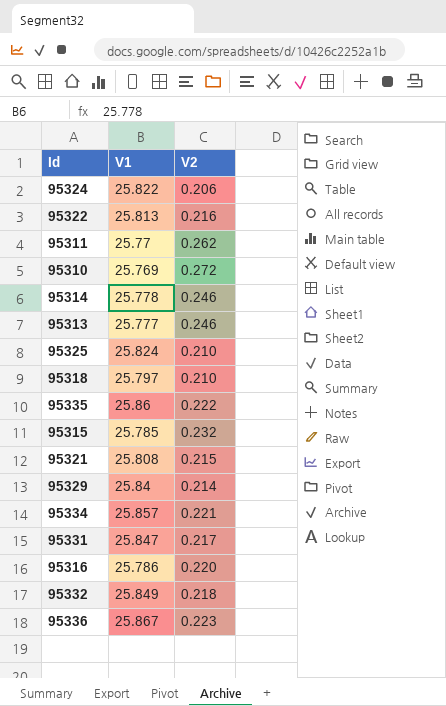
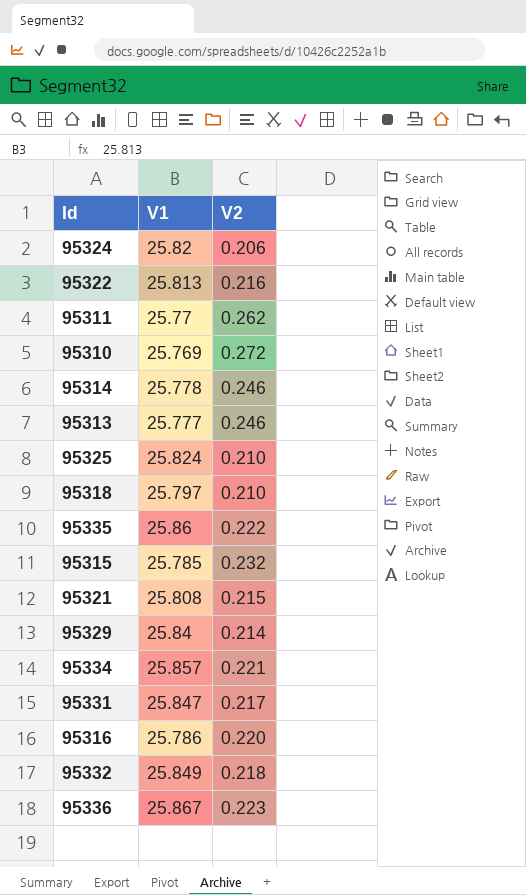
95324 | V1: 25.822 -> 25.82

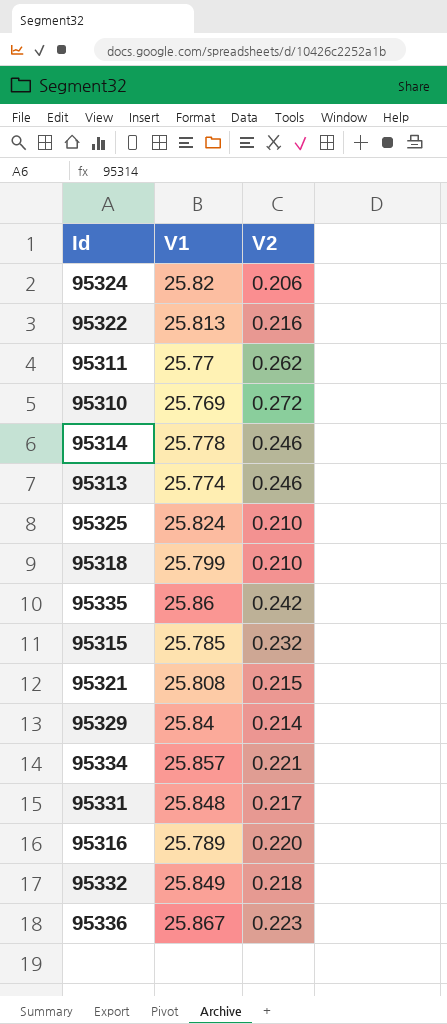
95313 | V1: 25.777 -> 25.774
95318 | V1: 25.797 -> 25.799
95335 | V2: 0.222 -> 0.242
95331 | V1: 25.847 -> 25.848
95316 | V1: 25.786 -> 25.789

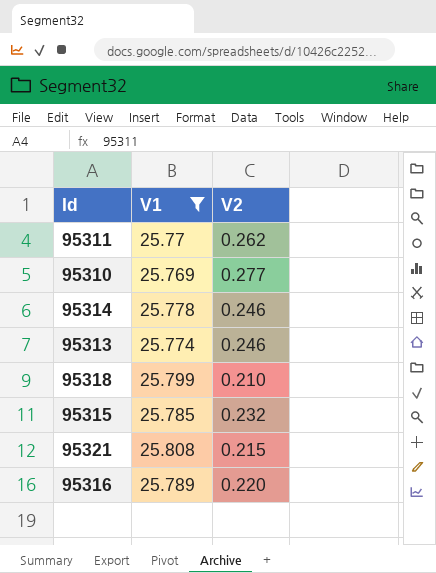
filter: none -> V1 <= 25.808
95310 | V2: 0.272 -> 0.277

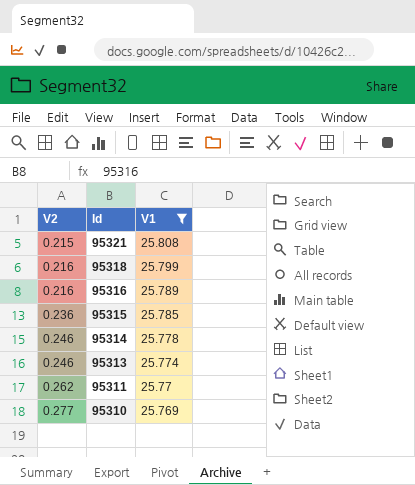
row order: none -> V2 ascending
column V2 | position: 3 -> 1
95318 | V2: 0.210 -> 0.216
95316 | V2: 0.220 -> 0.216
95315 | V2: 0.232 -> 0.236

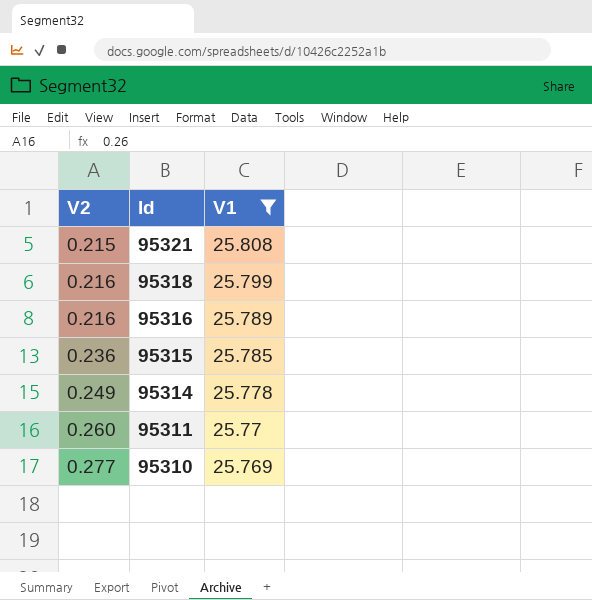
row 95313: 0.246 | 25.774 -> none
95314 | V2: 0.246 -> 0.249
95311 | V2: 0.262 -> 0.260

